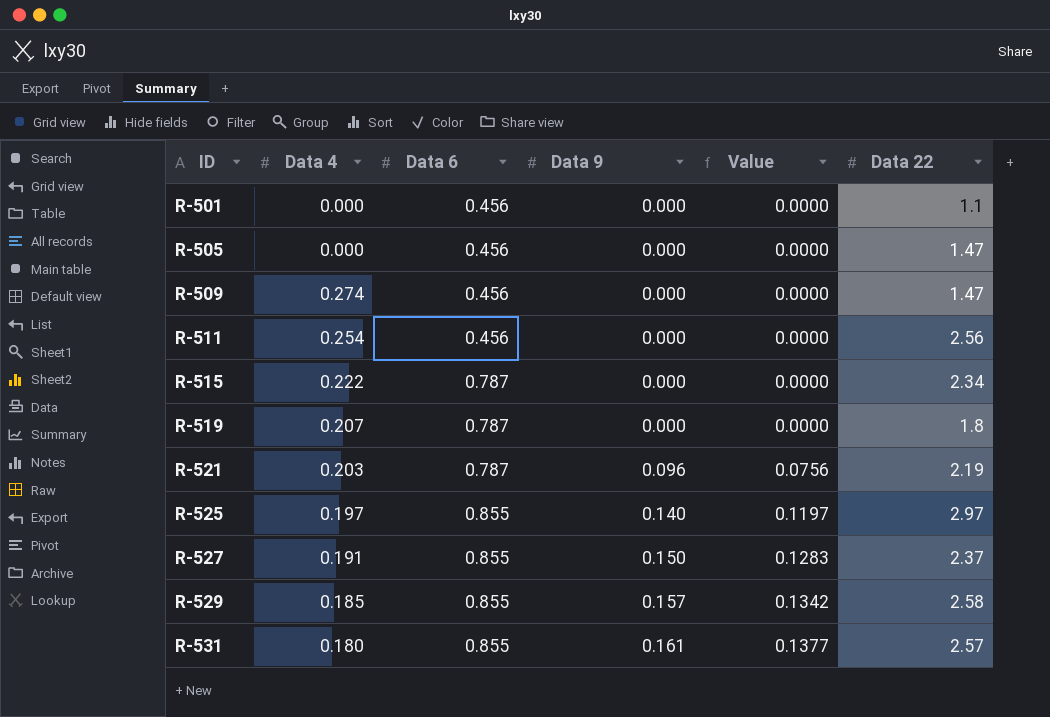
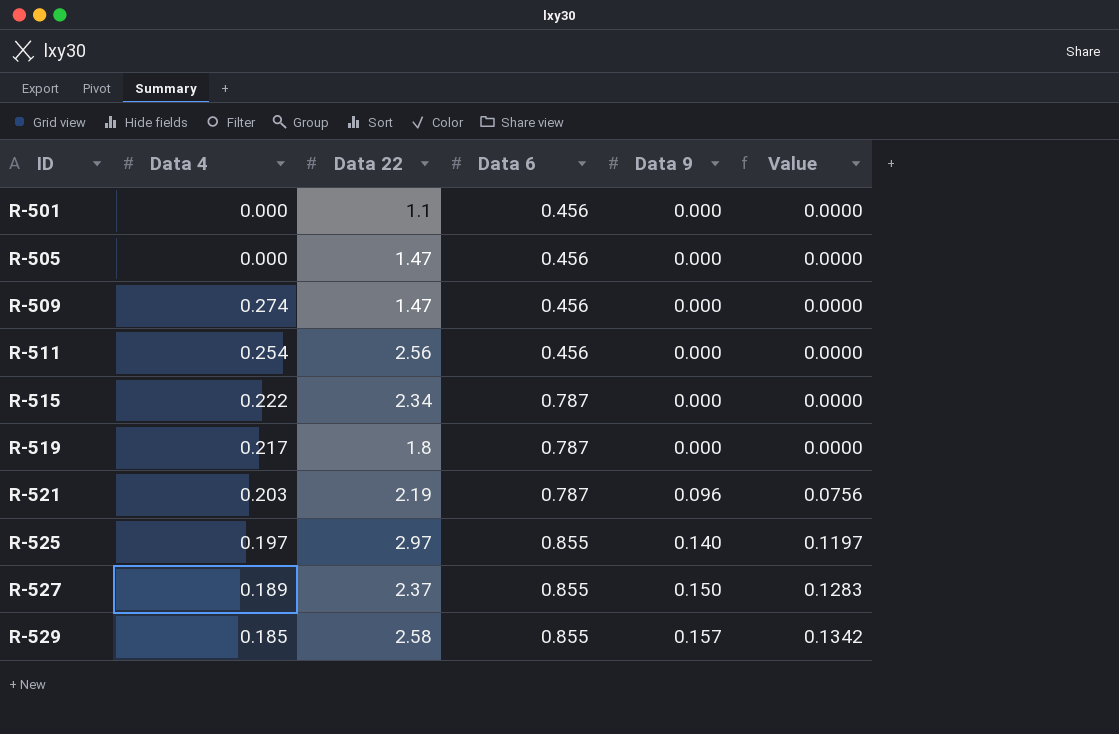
column Data 22 | position: 6 -> 3
row R-531: 0.180 | 0.855 | 0.161 | 0.1377 | 2.57 -> none
R-519 | Data 4: 0.207 -> 0.217
R-527 | Data 4: 0.191 -> 0.189

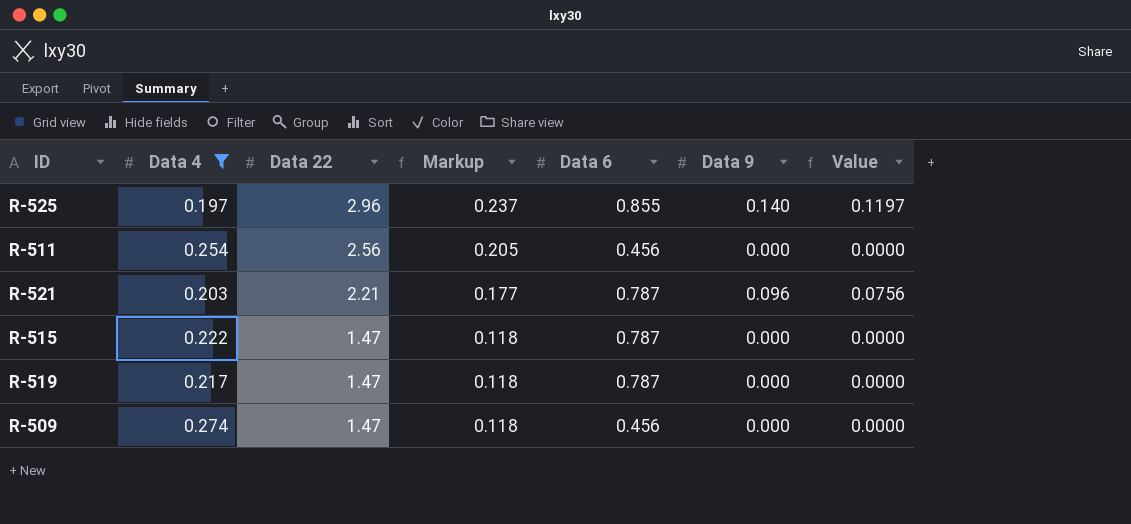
filter: none -> Data 4 >= 0.197
row order: ID ascending -> Data 22 descending
column Markup | formula: none -> [Data 22] * 0.08
R-525 | Data 22: 2.97 -> 2.96
R-521 | Data 22: 2.19 -> 2.21
R-515 | Data 22: 2.34 -> 1.47
R-519 | Data 22: 1.8 -> 1.47

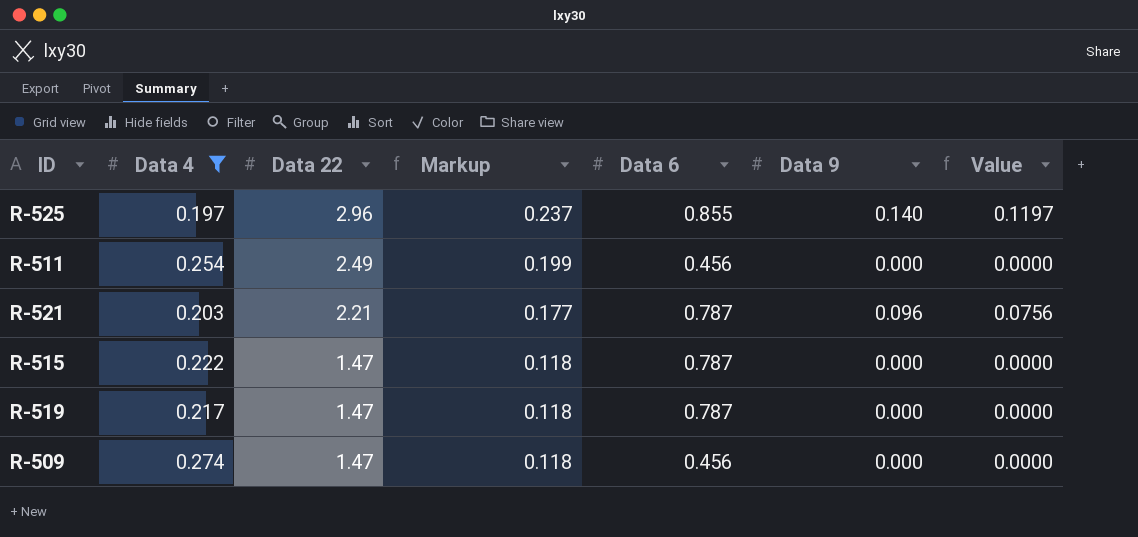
R-511 | Data 22: 2.56 -> 2.49
R-511 | Markup: 0.205 -> 0.199

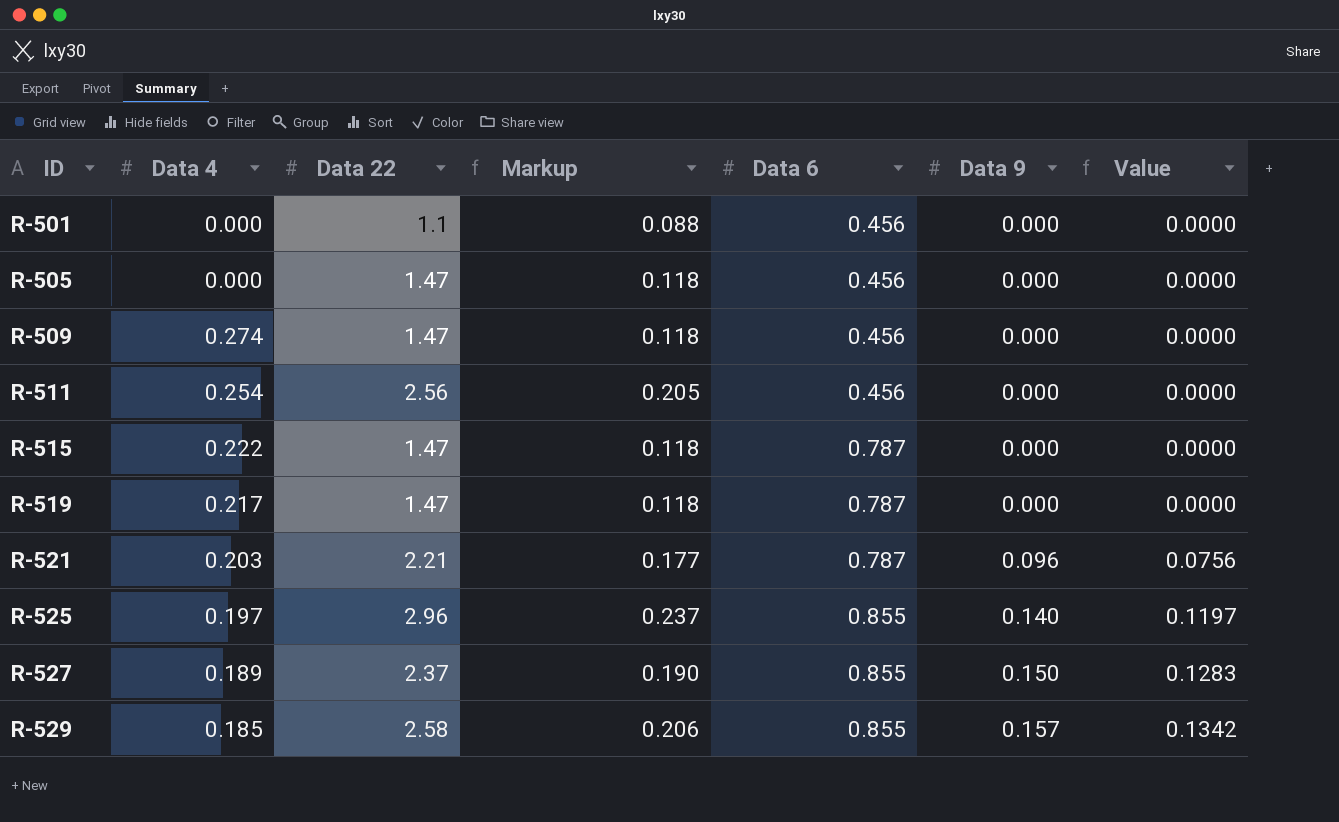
filter: Data 4 >= 0.197 -> none
row order: Data 22 descending -> ID ascending
R-511 | Data 22: 2.49 -> 2.56
R-511 | Markup: 0.199 -> 0.205

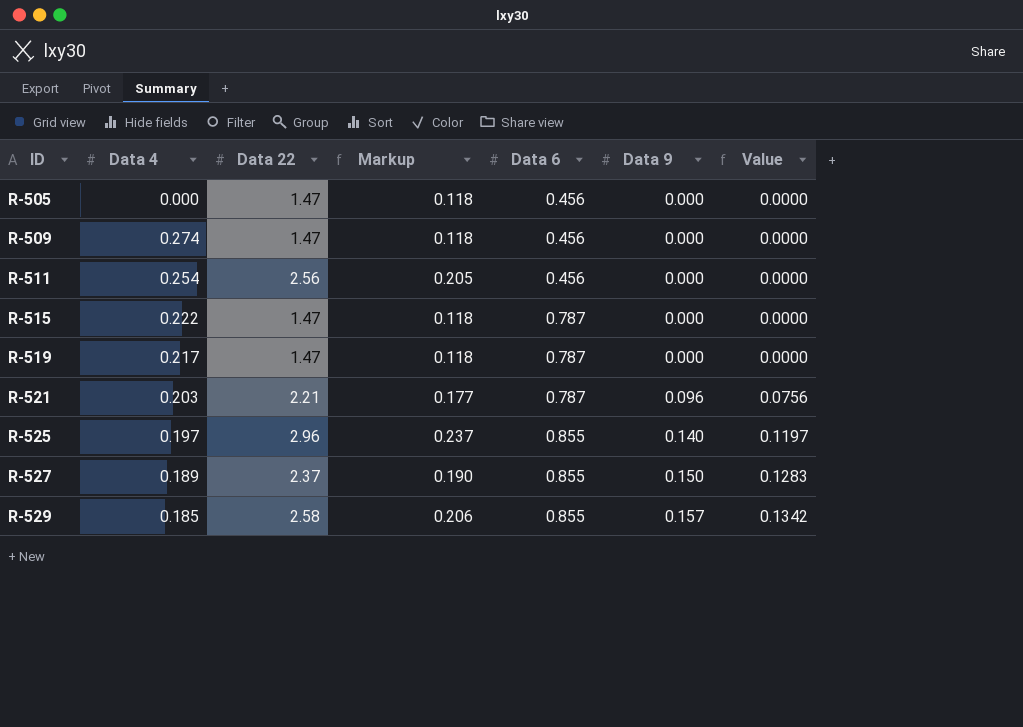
row R-501: 0.000 | 1.1 | 0.088 | 0.456 | 0.000 | 0.0000 -> none

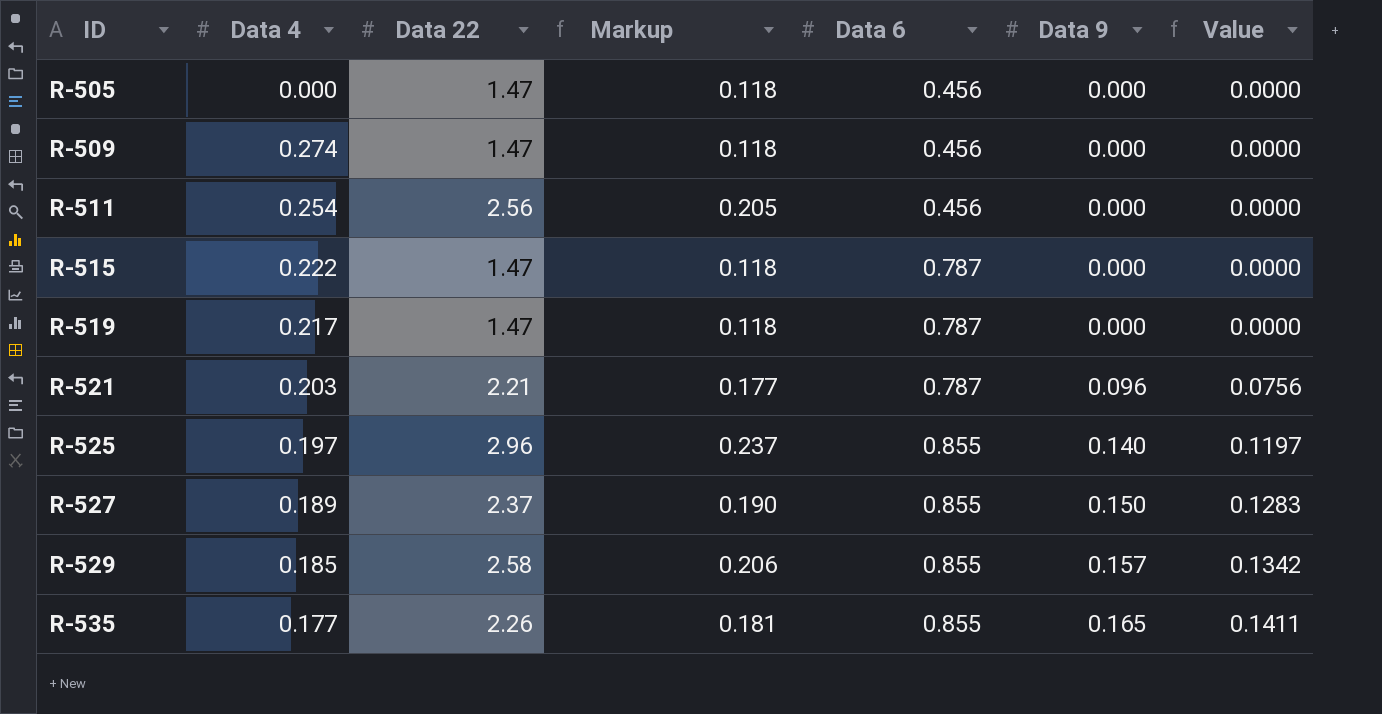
row R-535: none -> 0.177 | 2.26 | 0.181 | 0.855 | 0.165 | 0.1411

